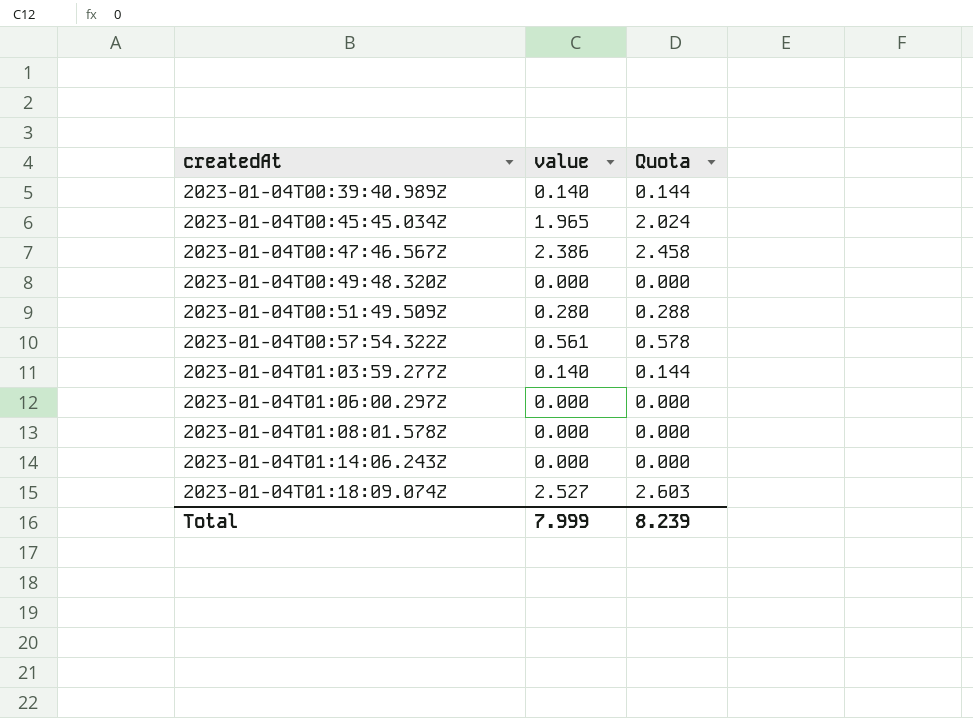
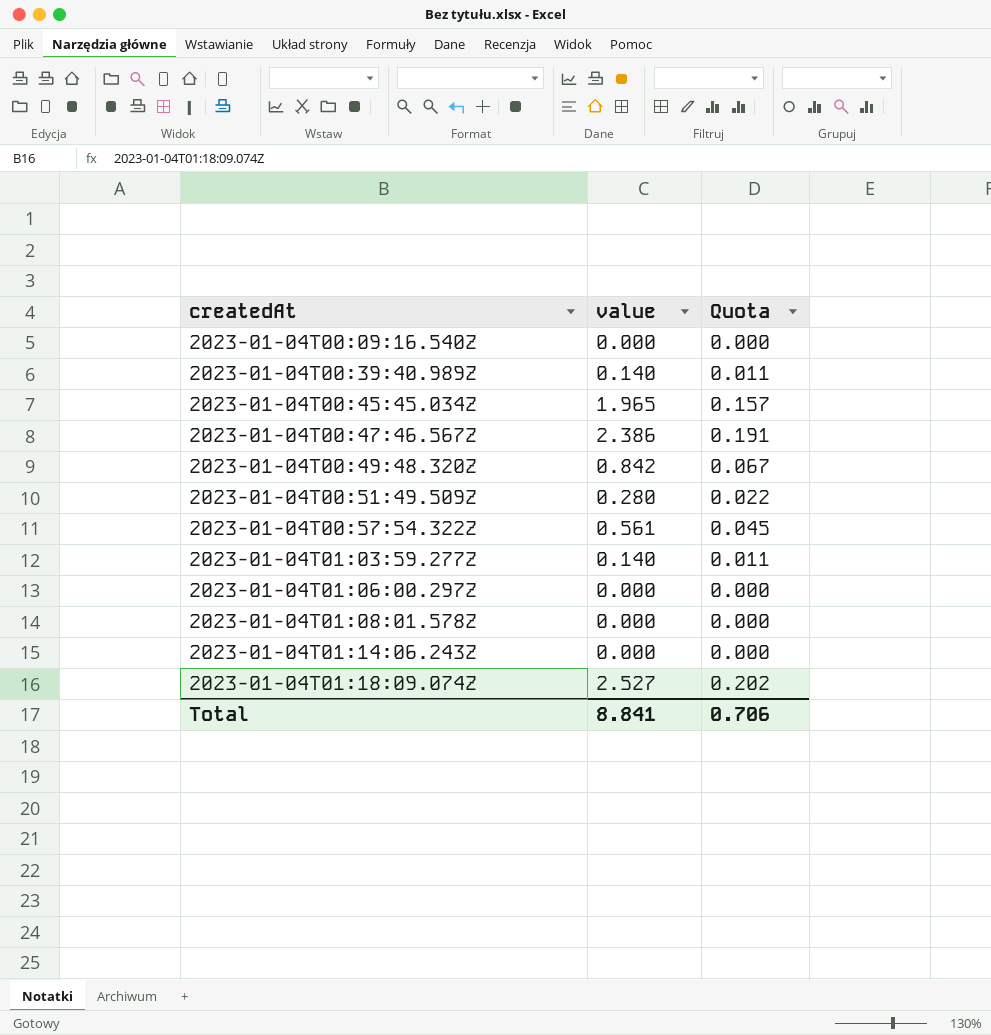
column Quota | formula: [value] * 1.03 -> [value] * 0.08
row 2023-01-04T00:09:16.540Z: none -> 0.000 | 0.000
2023-01-04T00:49:48.320Z | value: 0.000 -> 0.842
Total | value: 7.999 -> 8.841
Total | Quota: 8.239 -> 0.706

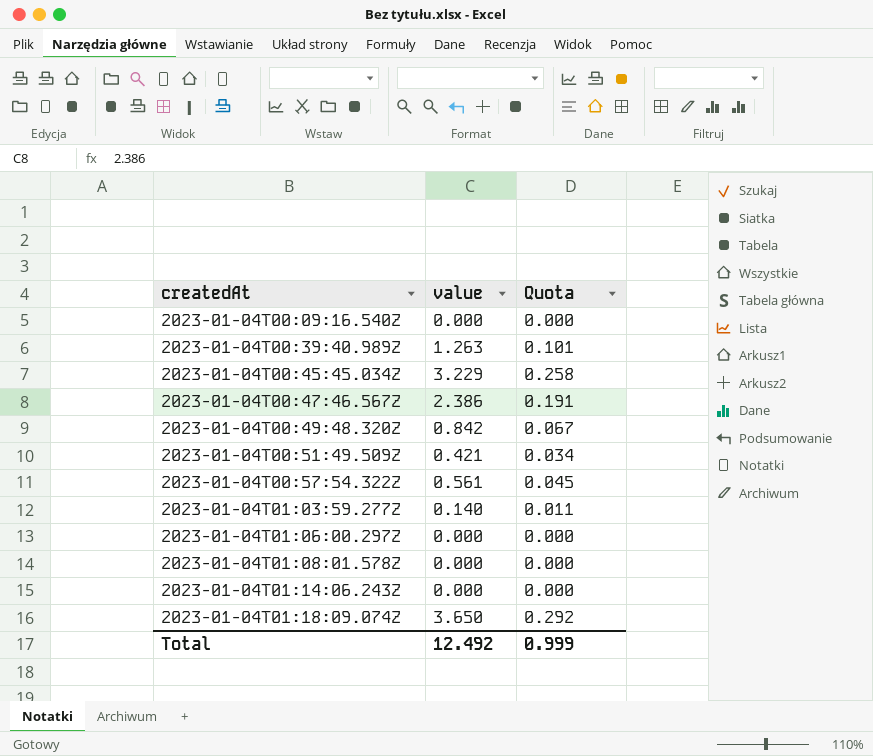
2023-01-04T00:39:40.989Z | value: 0.140 -> 1.263
2023-01-04T00:39:40.989Z | Quota: 0.011 -> 0.101
2023-01-04T00:45:45.034Z | value: 1.965 -> 3.229
2023-01-04T00:45:45.034Z | Quota: 0.157 -> 0.258
2023-01-04T00:51:49.509Z | value: 0.280 -> 0.421
2023-01-04T00:51:49.509Z | Quota: 0.022 -> 0.034
2023-01-04T01:18:09.074Z | value: 2.527 -> 3.650
2023-01-04T01:18:09.074Z | Quota: 0.202 -> 0.292
Total | value: 8.841 -> 12.492
Total | Quota: 0.706 -> 0.999

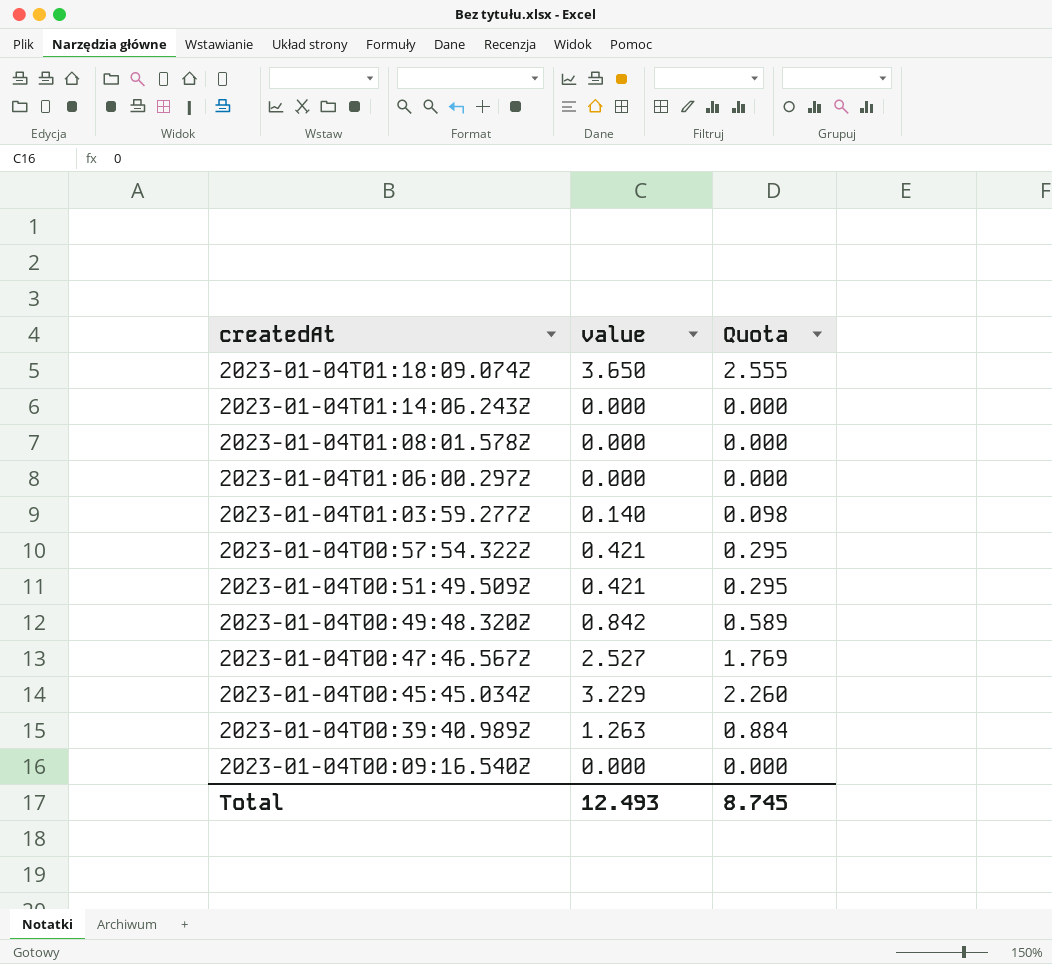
row order: createdAt ascending -> createdAt descending
column Quota | formula: [value] * 0.08 -> [value] * 0.7
2023-01-04T00:57:54.322Z | value: 0.561 -> 0.421
2023-01-04T00:47:46.567Z | value: 2.386 -> 2.527
Total | value: 12.492 -> 12.493
Total | Quota: 0.999 -> 8.745

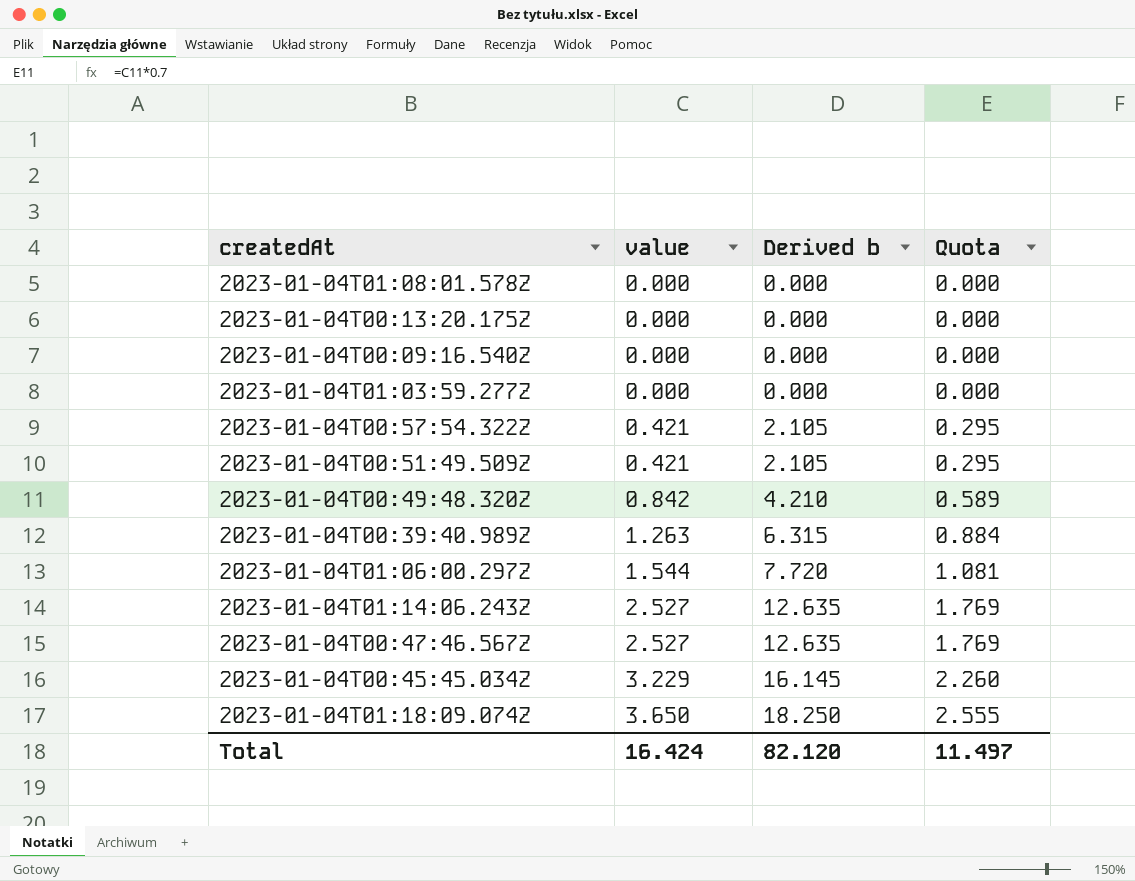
row order: createdAt descending -> value ascending
column Derived b | formula: none -> [value] * 5
row 2023-01-04T00:13:20.175Z: none -> 0.000 | 0.000 | 0.000
2023-01-04T01:03:59.277Z | value: 0.140 -> 0.000
2023-01-04T01:03:59.277Z | Quota: 0.098 -> 0.000
2023-01-04T01:06:00.297Z | value: 0.000 -> 1.544
2023-01-04T01:06:00.297Z | Quota: 0.000 -> 1.081
2023-01-04T01:14:06.243Z | value: 0.000 -> 2.527
2023-01-04T01:14:06.243Z | Quota: 0.000 -> 1.769
Total | value: 12.493 -> 16.424
Total | Quota: 8.745 -> 11.497

